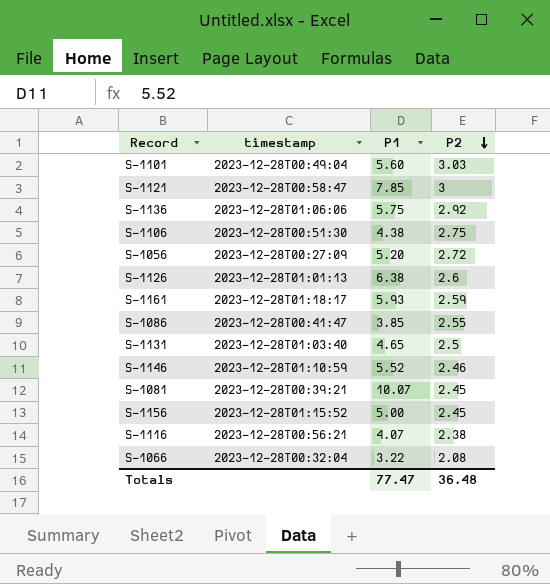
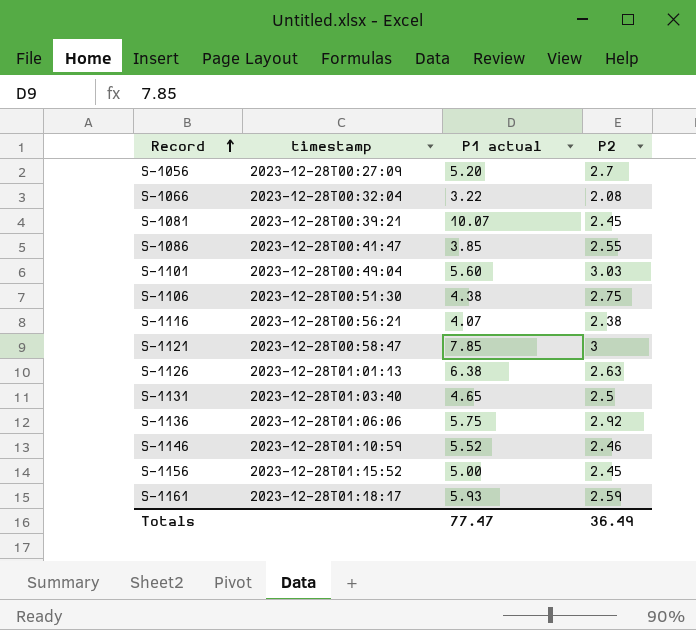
row order: P2 descending -> Record ascending
column name: P1 -> P1 actual
S-1056 | P2: 2.72 -> 2.7
S-1126 | P2: 2.6 -> 2.63
Totals | P2: 36.48 -> 36.49

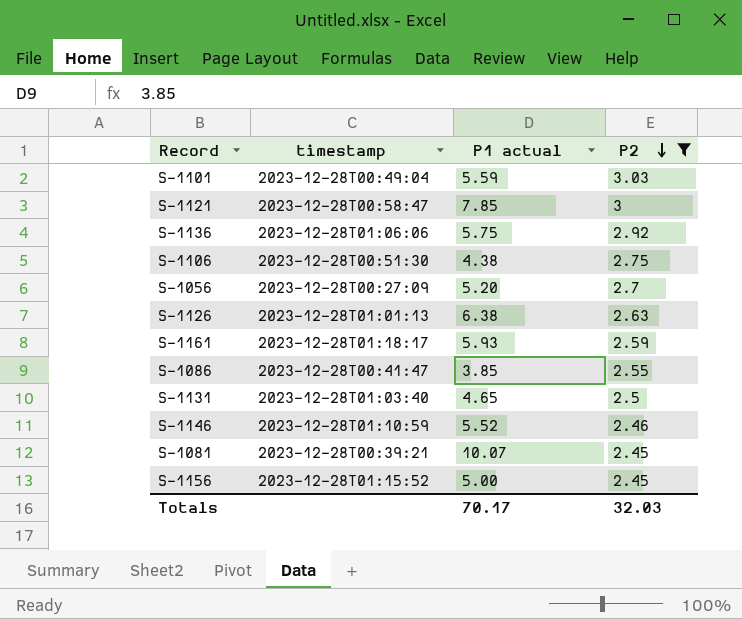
filter: none -> P2 >= 2.45
row order: Record ascending -> P2 descending
S-1101 | P1 actual: 5.60 -> 5.59
Totals | P1 actual: 77.47 -> 70.17
Totals | P2: 36.49 -> 32.03

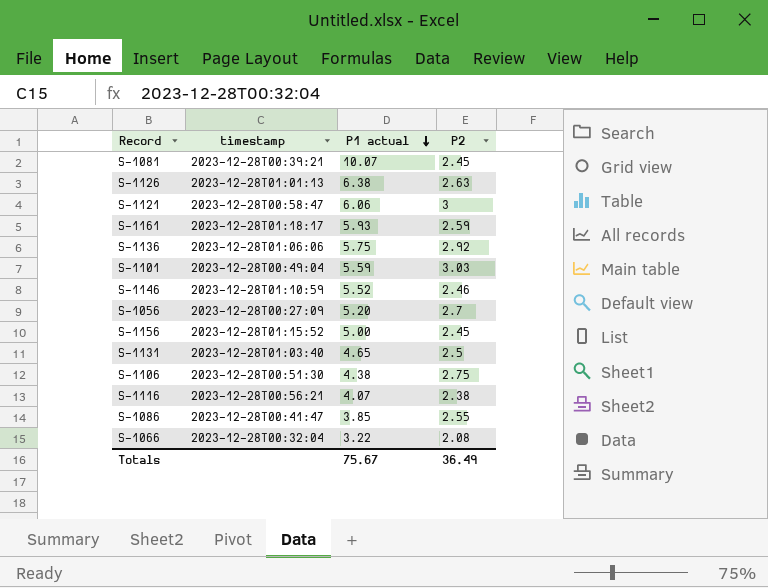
filter: P2 >= 2.45 -> none
row order: P2 descending -> P1 actual descending
S-1121 | P1 actual: 7.85 -> 6.06
Totals | P1 actual: 70.17 -> 75.67
Totals | P2: 32.03 -> 36.49

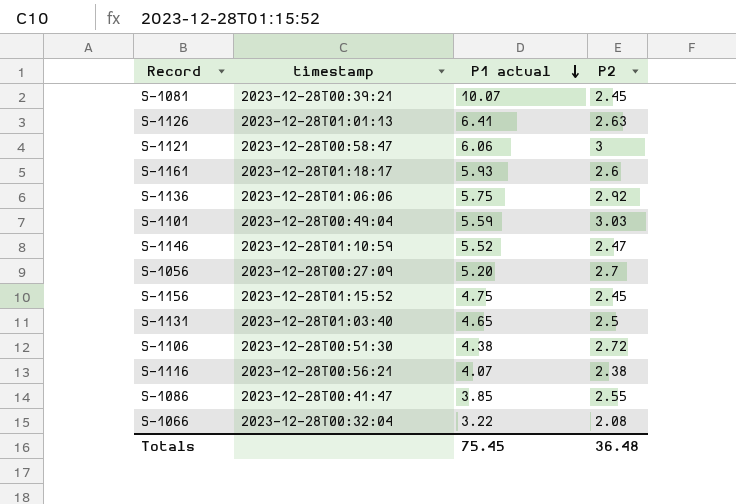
S-1126 | P1 actual: 6.38 -> 6.41
S-1161 | P2: 2.59 -> 2.6
S-1146 | P2: 2.46 -> 2.47
S-1156 | P1 actual: 5.00 -> 4.75
S-1106 | P2: 2.75 -> 2.72
Totals | P1 actual: 75.67 -> 75.45
Totals | P2: 36.49 -> 36.48

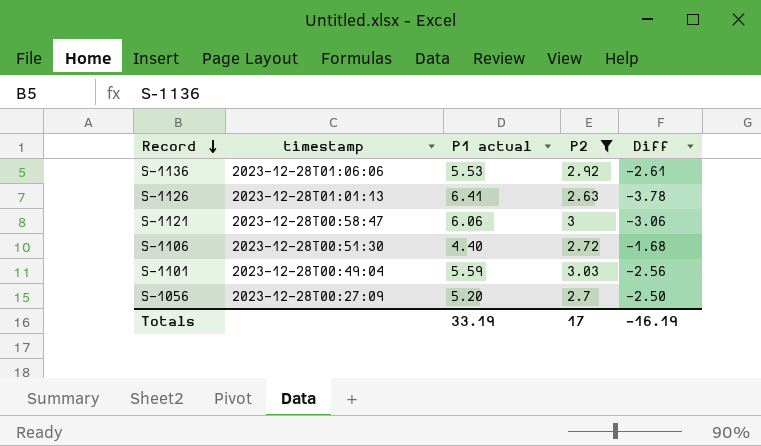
filter: none -> P2 >= 2.63
row order: P1 actual descending -> Record descending
column Diff | formula: none -> [P2] - [P1 actual]
S-1136 | P1 actual: 5.75 -> 5.53
S-1106 | P1 actual: 4.38 -> 4.40
Totals | P1 actual: 75.45 -> 33.19
Totals | P2: 36.48 -> 17

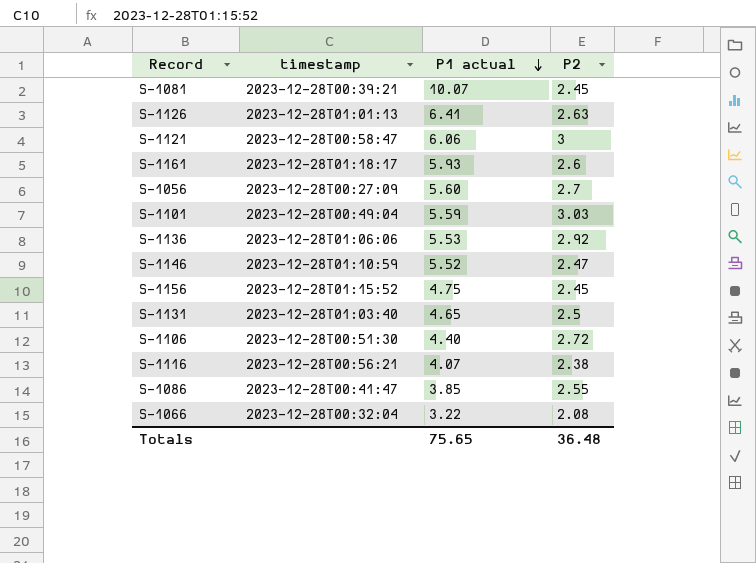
filter: P2 >= 2.63 -> none
row order: Record descending -> P1 actual descending
column Diff | formula: [P2] - [P1 actual] -> none
S-1056 | P1 actual: 5.20 -> 5.60
Totals | P1 actual: 33.19 -> 75.65
Totals | P2: 17 -> 36.48

